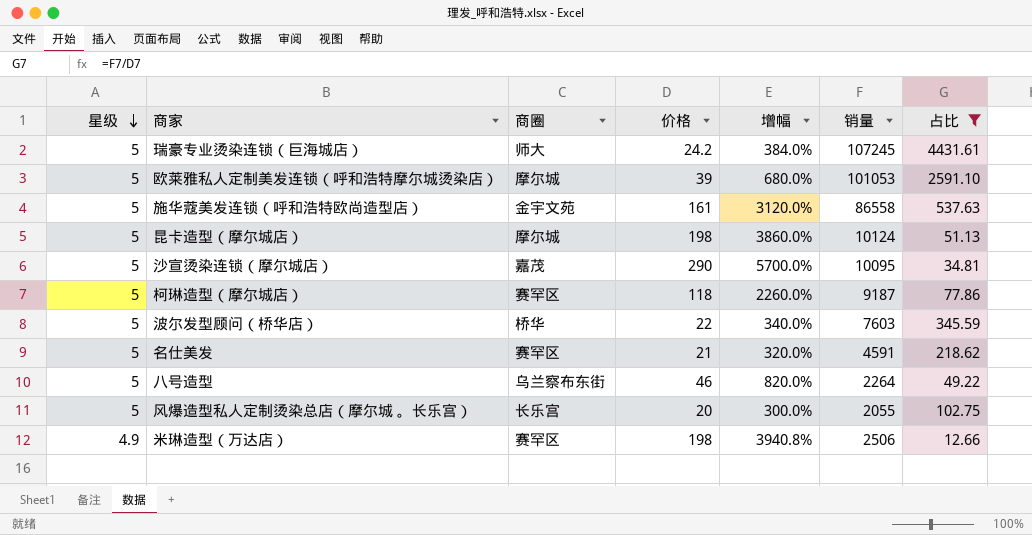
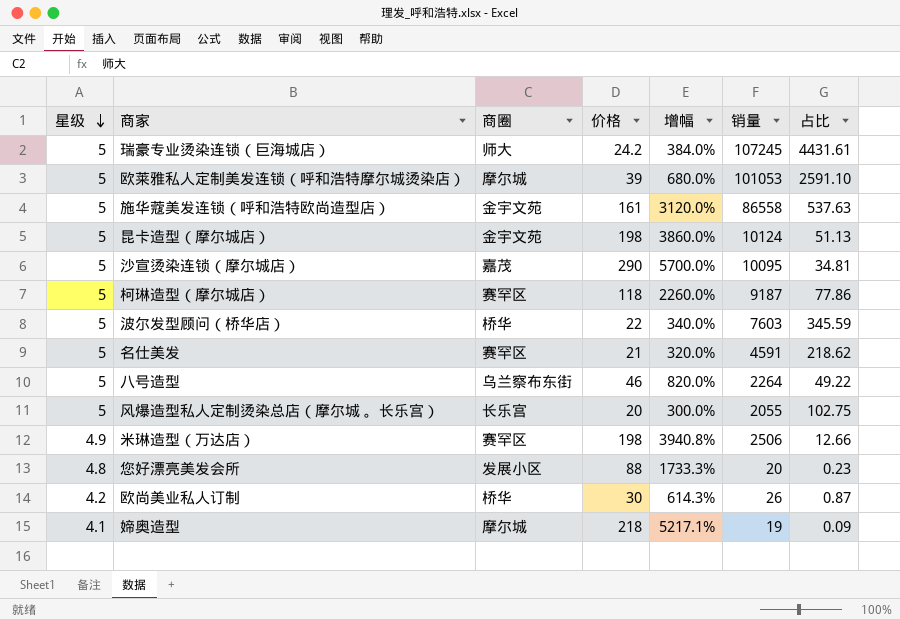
filter: 占比 >= 12.66 -> none
昆卡造型（摩尔城店） | 商圈: 摩尔城 -> 金宇文苑

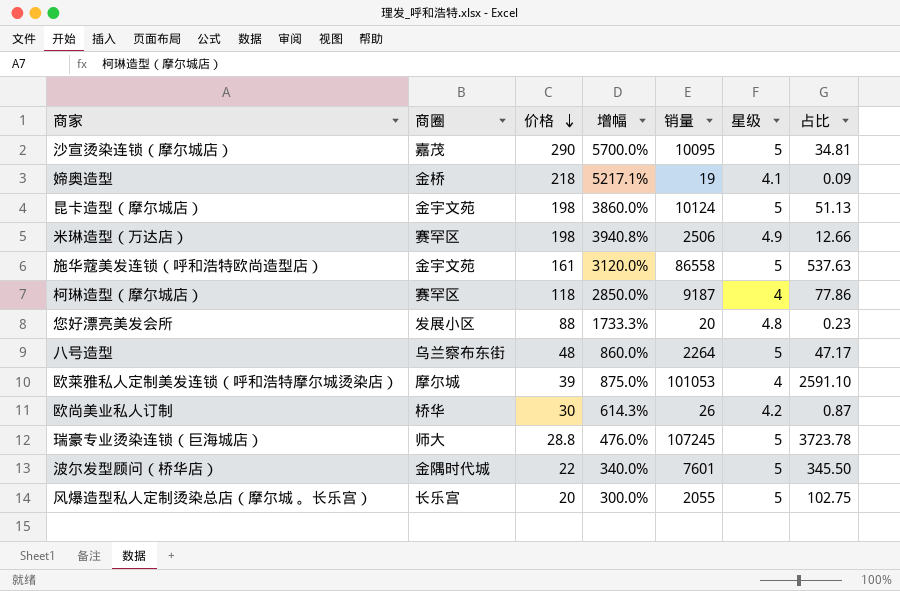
row order: 星级 descending -> 价格 descending
column 星级 | position: 1 -> 6
row 名仕美发: 5 | 赛罕区 | 21 | 320.0% | 4591 | 218.62 -> none
媂奥造型 | 商圈: 摩尔城 -> 金桥
柯琳造型（摩尔城店） | 增幅: 2260.0% -> 2850.0%
柯琳造型（摩尔城店） | 星级: 5 -> 4
八号造型 | 价格: 46 -> 48
八号造型 | 增幅: 820.0% -> 860.0%
八号造型 | 占比: 49.22 -> 47.17
欧莱雅私人定制美发连锁（呼和浩特摩尔城烫染店） | 增幅: 680.0% -> 875.0%
欧莱雅私人定制美发连锁（呼和浩特摩尔城烫染店） | 星级: 5 -> 4
瑞豪专业烫染连锁（巨海城店） | 价格: 24.2 -> 28.8
瑞豪专业烫染连锁（巨海城店） | 增幅: 384.0% -> 476.0%
瑞豪专业烫染连锁（巨海城店） | 占比: 4431.61 -> 3723.78
波尔发型顾问（桥华店） | 商圈: 桥华 -> 金隅时代城
波尔发型顾问（桥华店） | 销量: 7603 -> 7601
波尔发型顾问（桥华店） | 占比: 345.59 -> 345.50

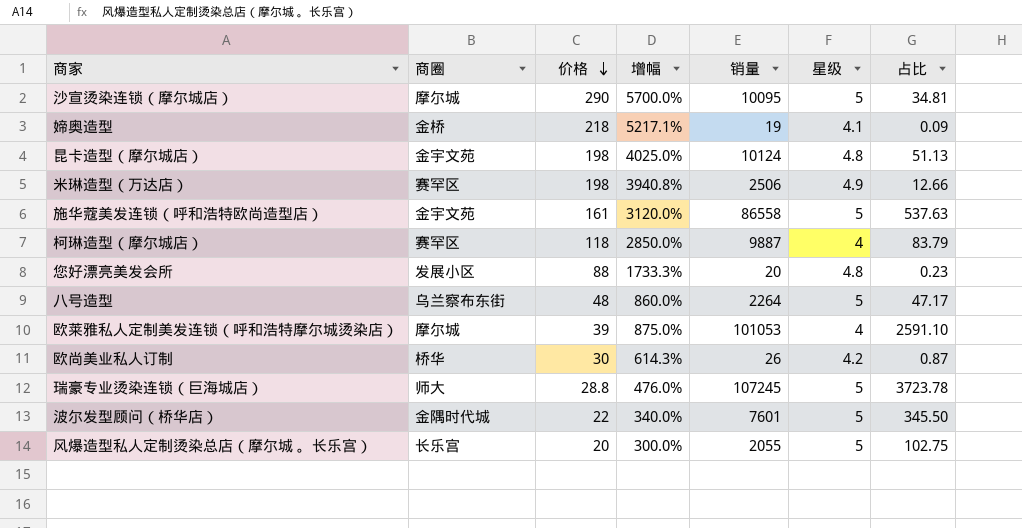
沙宣烫染连锁（摩尔城店） | 商圈: 嘉茂 -> 摩尔城
昆卡造型（摩尔城店） | 增幅: 3860.0% -> 4025.0%
昆卡造型（摩尔城店） | 星级: 5 -> 4.8
柯琳造型（摩尔城店） | 销量: 9187 -> 9887
柯琳造型（摩尔城店） | 占比: 77.86 -> 83.79

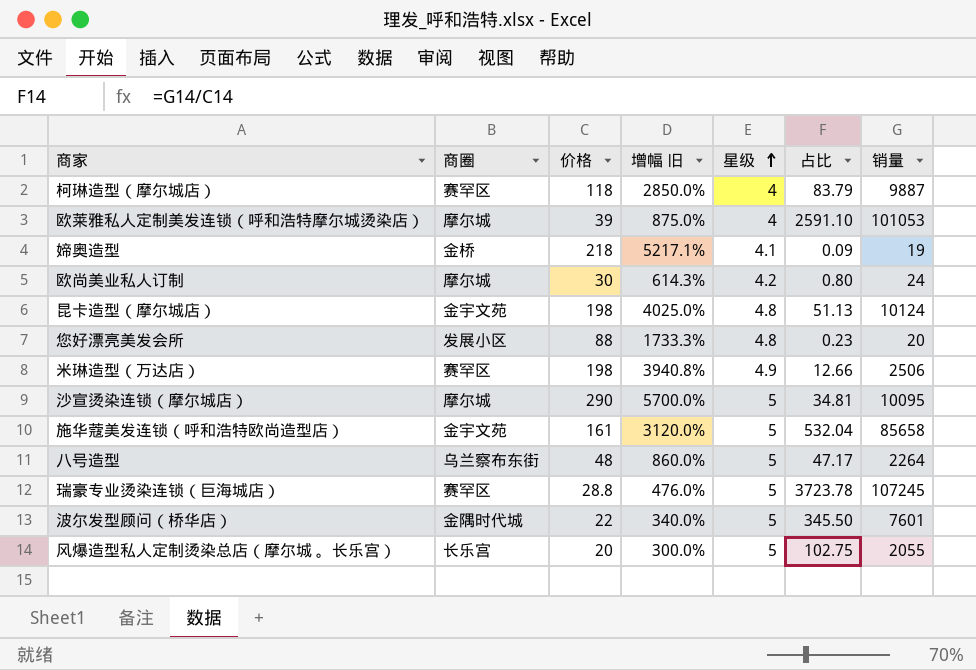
row order: 价格 descending -> 星级 ascending
column name: 增幅 -> 增幅 旧
column 销量 | position: 5 -> 7
欧尚美业私人订制 | 商圈: 桥华 -> 摩尔城
欧尚美业私人订制 | 占比: 0.87 -> 0.80
欧尚美业私人订制 | 销量: 26 -> 24
施华蔻美发连锁（呼和浩特欧尚造型店） | 占比: 537.63 -> 532.04
施华蔻美发连锁（呼和浩特欧尚造型店） | 销量: 86558 -> 85658
瑞豪专业烫染连锁（巨海城店） | 商圈: 师大 -> 赛罕区

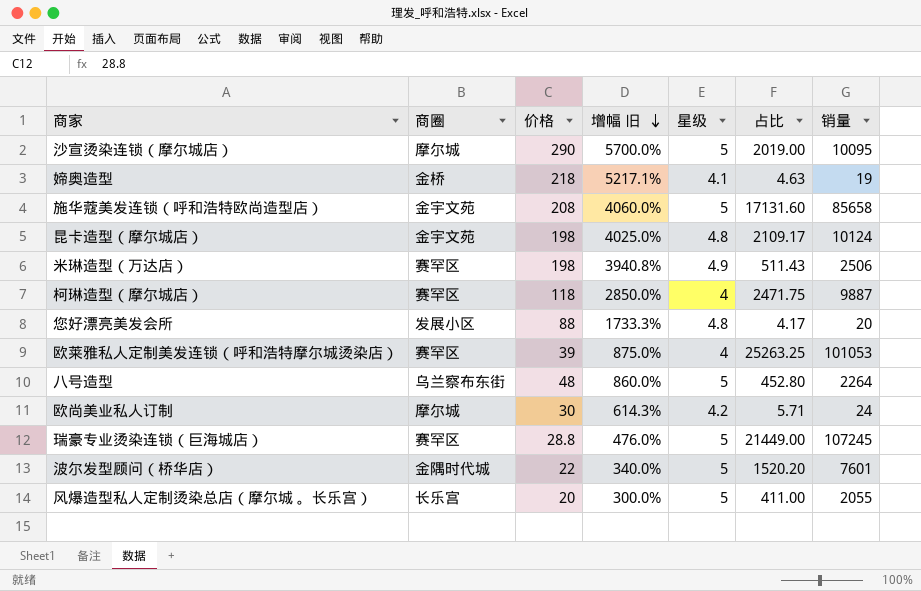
row order: 星级 ascending -> 增幅 旧 descending
column 占比 | formula: [销量] / [价格] -> [销量] / [星级]
施华蔻美发连锁（呼和浩特欧尚造型店） | 价格: 161 -> 208
施华蔻美发连锁（呼和浩特欧尚造型店） | 增幅 旧: 3120.0% -> 4060.0%
欧莱雅私人定制美发连锁（呼和浩特摩尔城烫染店） | 商圈: 摩尔城 -> 赛罕区

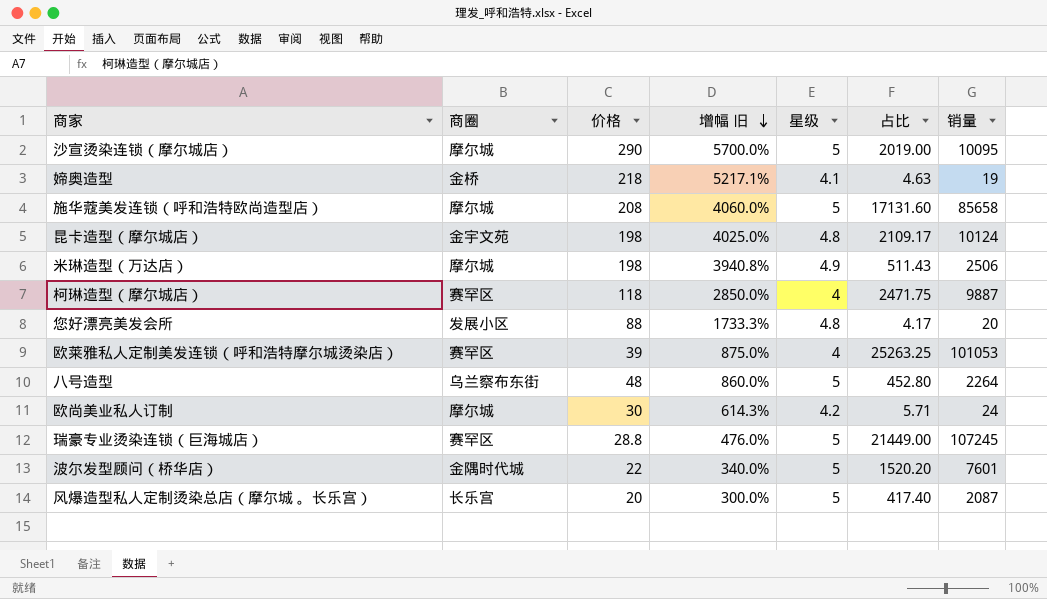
施华蔻美发连锁（呼和浩特欧尚造型店） | 商圈: 金宇文苑 -> 摩尔城
米琳造型（万达店） | 商圈: 赛罕区 -> 摩尔城
风爆造型私人定制烫染总店（摩尔城 。长乐宫） | 占比: 411.00 -> 417.40
风爆造型私人定制烫染总店（摩尔城 。长乐宫） | 销量: 2055 -> 2087

